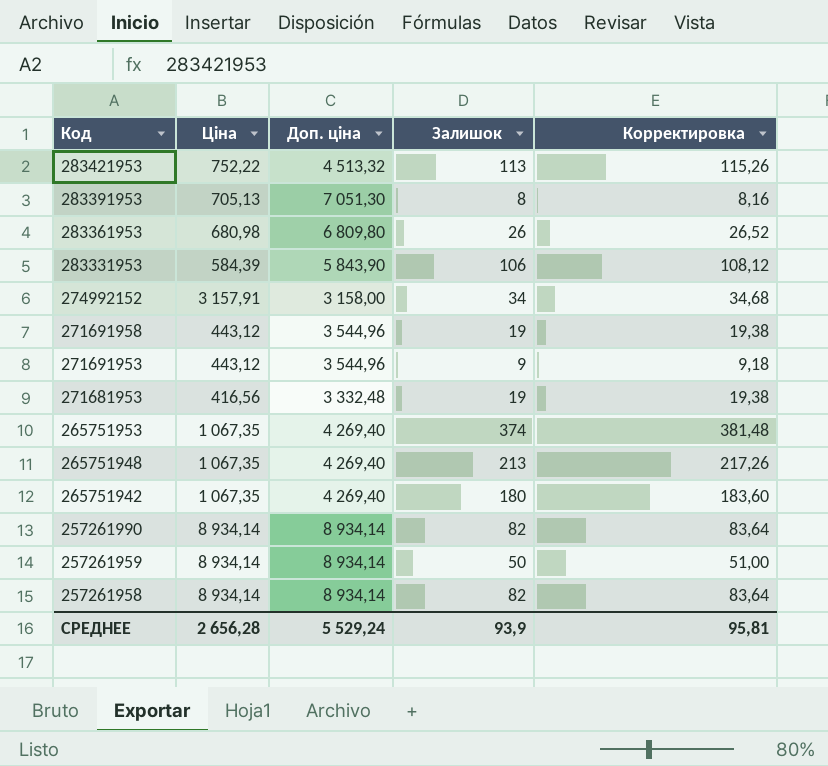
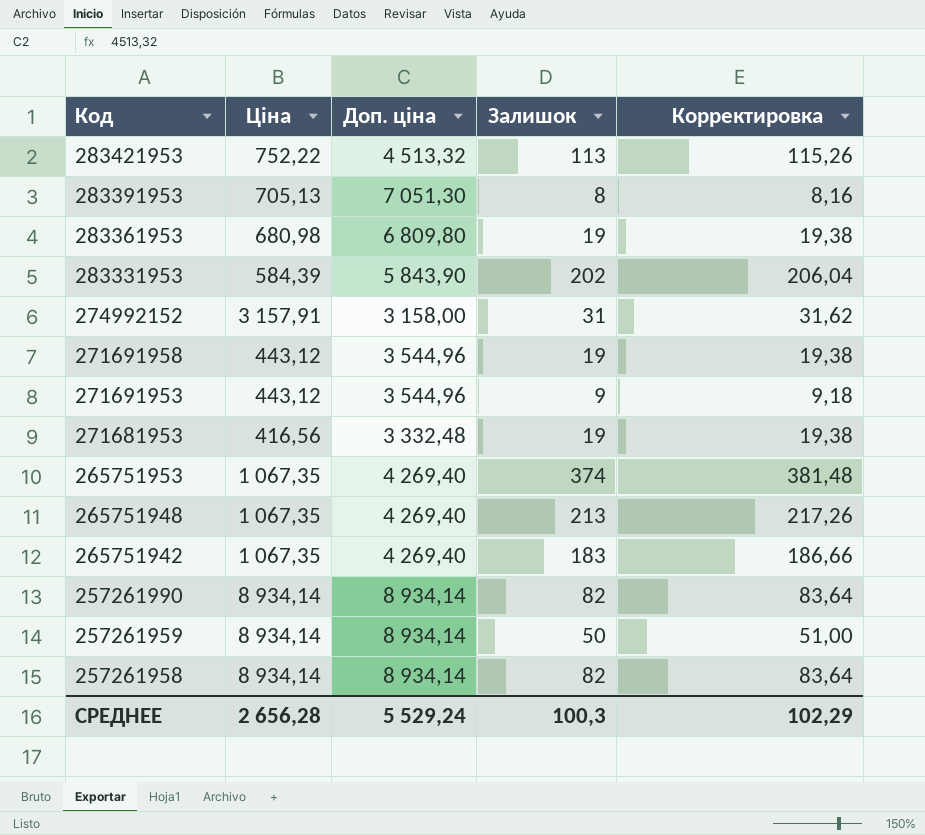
283361953 | Залишок: 26 -> 19
283361953 | Корректировка: 26,52 -> 19,38
283331953 | Залишок: 106 -> 202
283331953 | Корректировка: 108,12 -> 206,04
274992152 | Залишок: 34 -> 31
274992152 | Корректировка: 34,68 -> 31,62
265751942 | Залишок: 180 -> 183
265751942 | Корректировка: 183,60 -> 186,66
СРЕДНЕЕ | Залишок: 93,9 -> 100,3
СРЕДНЕЕ | Корректировка: 95,81 -> 102,29

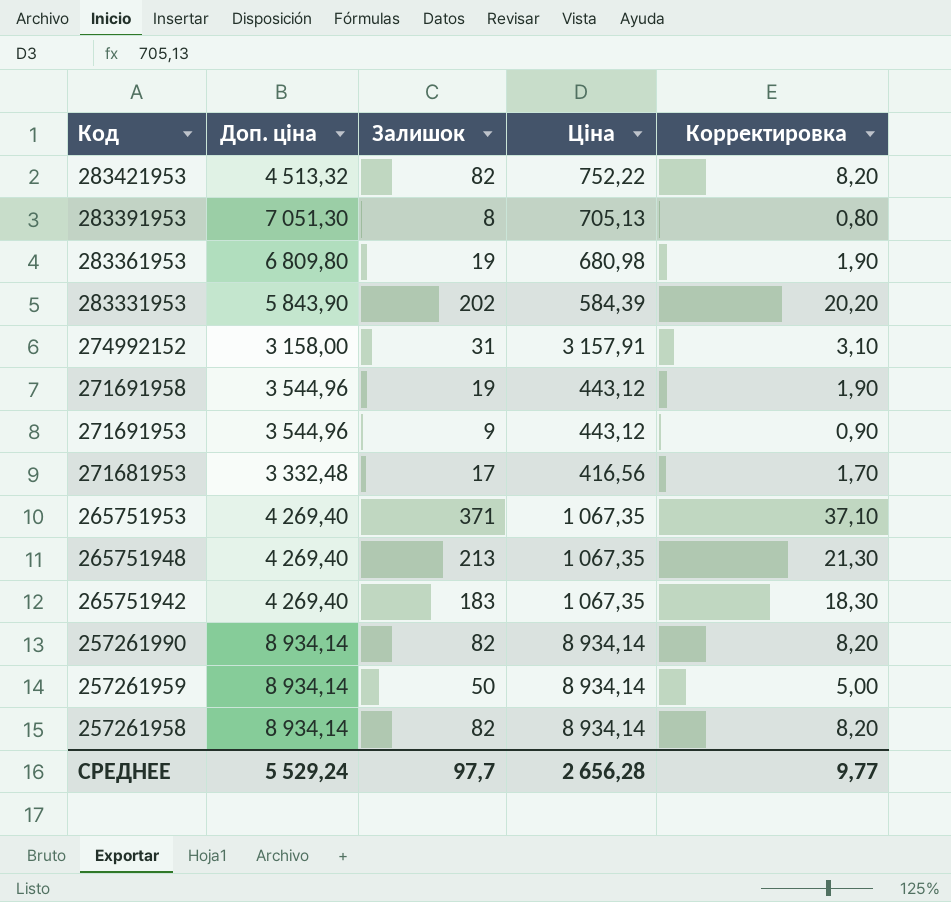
column Ціна | position: 2 -> 4
column Корректировка | formula: [Залишок] * 1,02 -> [Залишок] * 0,1
283421953 | Залишок: 113 -> 82
271681953 | Залишок: 19 -> 17
265751953 | Залишок: 374 -> 371
СРЕДНЕЕ | Залишок: 100,3 -> 97,7
СРЕДНЕЕ | Корректировка: 102,29 -> 9,77

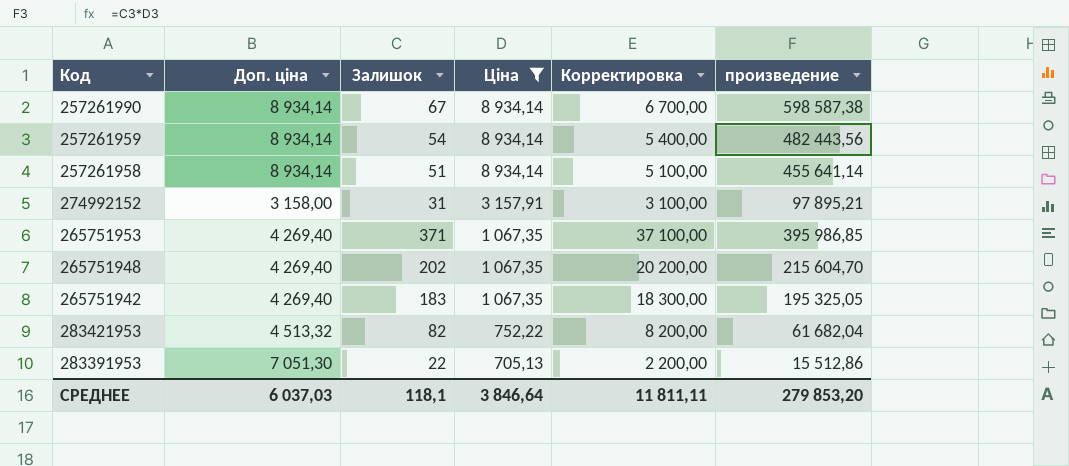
filter: none -> Ціна >= 705,13
row order: Код descending -> Ціна descending
column Корректировка | formula: [Залишок] * 0,1 -> [Залишок] * 100
column произведение | formula: none -> [Залишок] * [Ціна]
257261990 | Залишок: 82 -> 67
257261959 | Залишок: 50 -> 54
257261958 | Залишок: 82 -> 51
265751948 | Залишок: 213 -> 202
283391953 | Залишок: 8 -> 22
СРЕДНЕЕ | Доп. ціна: 5 529,24 -> 6 037,03
СРЕДНЕЕ | Залишок: 97,7 -> 118,1
СРЕДНЕЕ | Ціна: 2 656,28 -> 3 846,64
СРЕДНЕЕ | Корректировка: 9,77 -> 11 811,11

